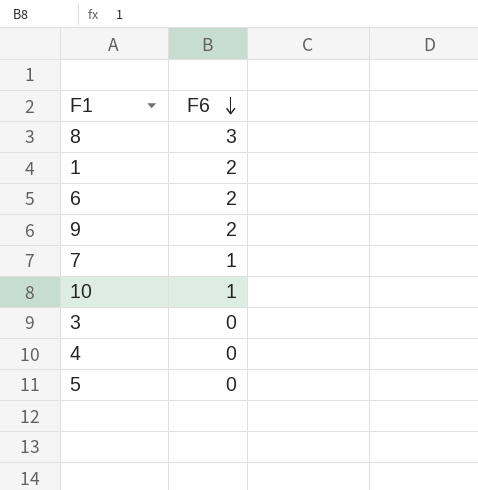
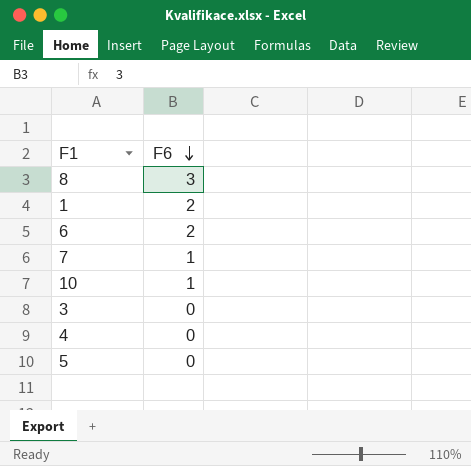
row 9: 2 -> none

